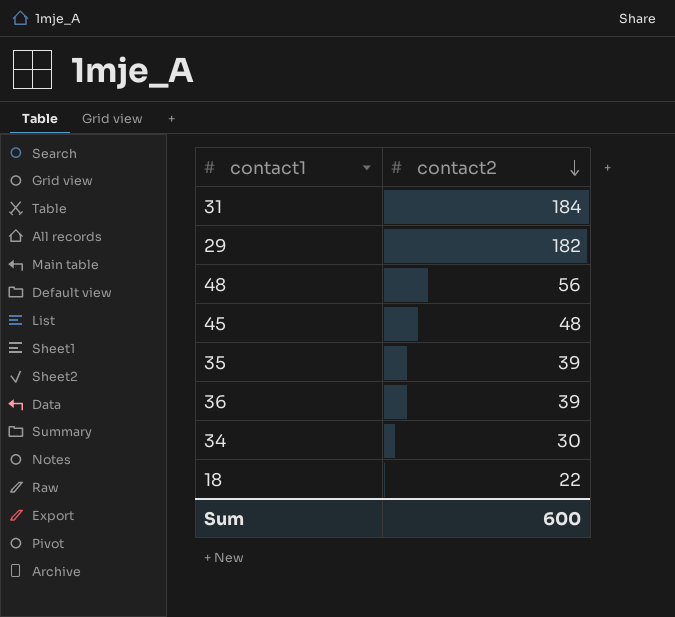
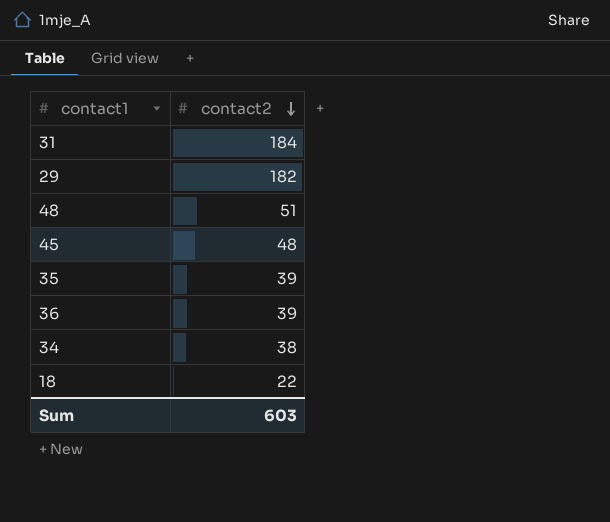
48 | contact2: 56 -> 51
34 | contact2: 30 -> 38
Sum | contact2: 600 -> 603

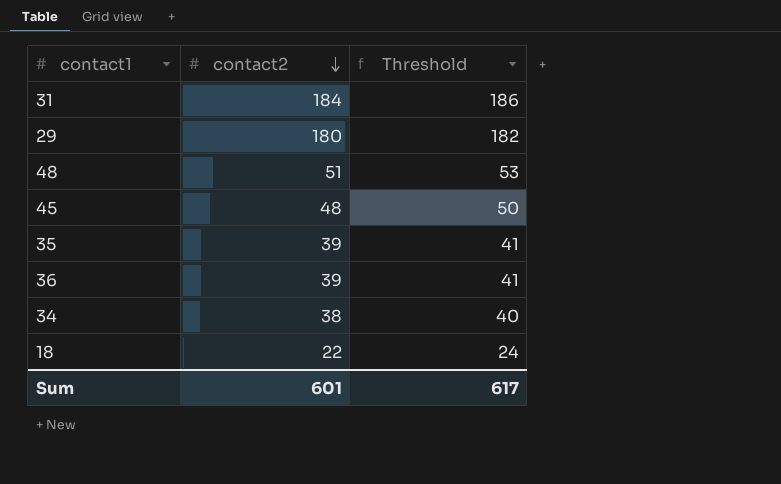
column Threshold | formula: none -> [contact2] + 2
29 | contact2: 182 -> 180
Sum | contact2: 603 -> 601

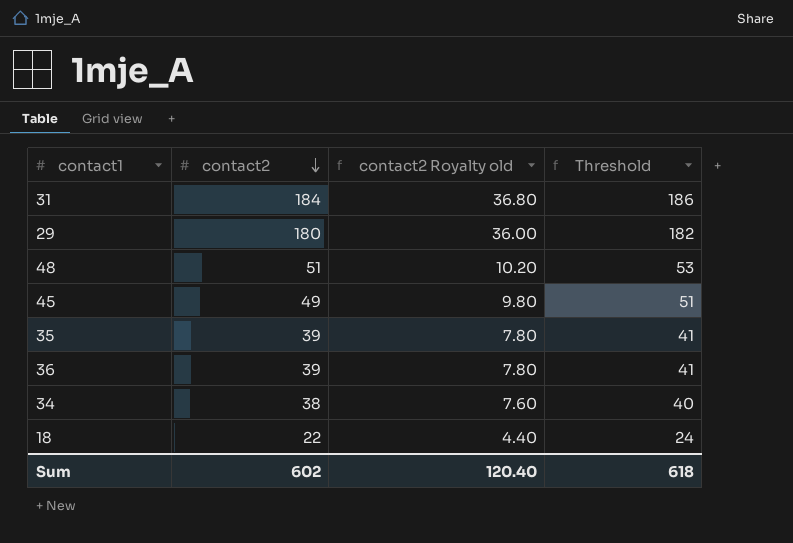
column contact2 Royalty old | formula: none -> [contact2] * 0.2
45 | contact2: 48 -> 49
45 | Threshold: 50 -> 51
Sum | contact2: 601 -> 602
Sum | Threshold: 617 -> 618

